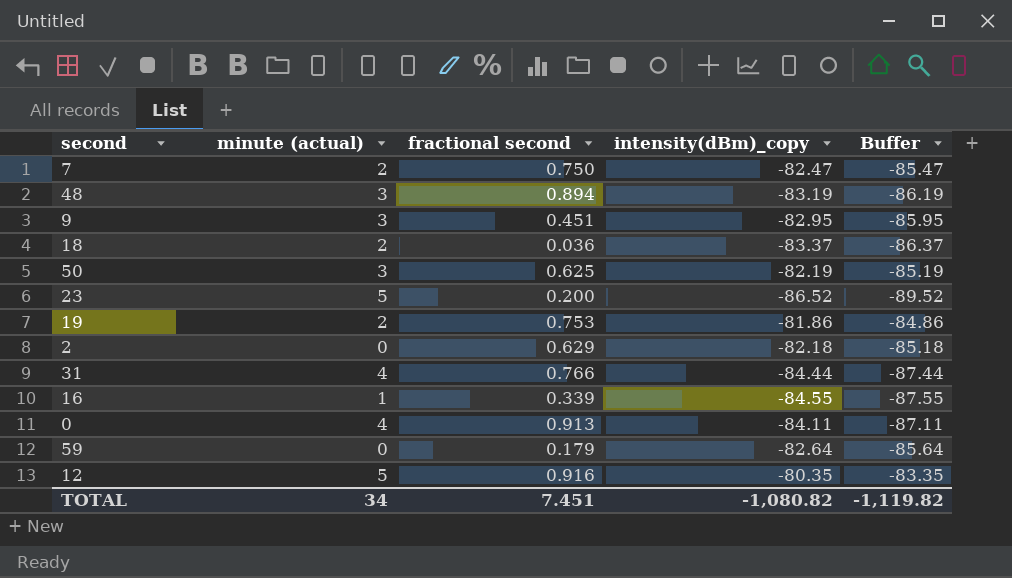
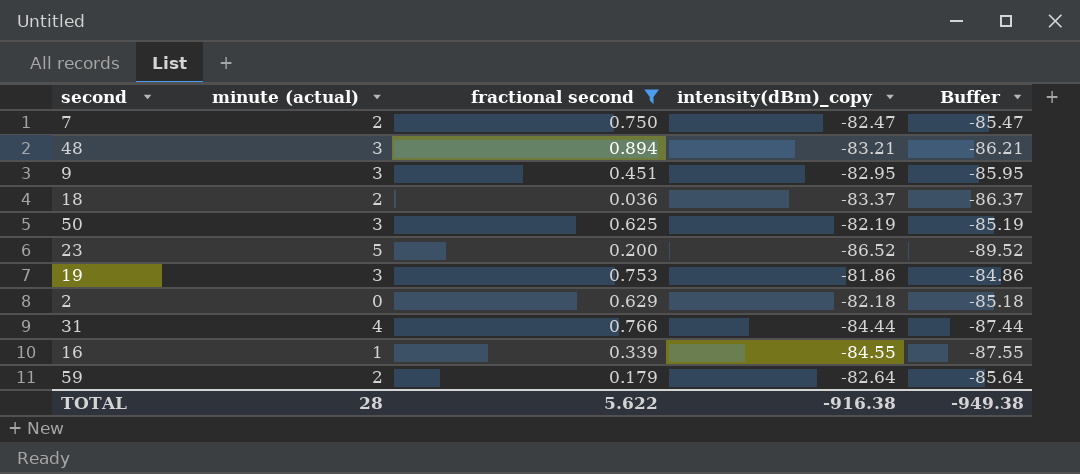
filter: none -> fractional second <= 0.894
48 | intensity(dBm)_copy: -83.19 -> -83.21
48 | Buffer: -86.19 -> -86.21
19 | minute (actual): 2 -> 3
59 | minute (actual): 0 -> 2
TOTAL | minute (actual): 34 -> 28
TOTAL | fractional second: 7.451 -> 5.622
TOTAL | intensity(dBm)_copy: -1,080.82 -> -916.38
TOTAL | Buffer: -1,119.82 -> -949.38

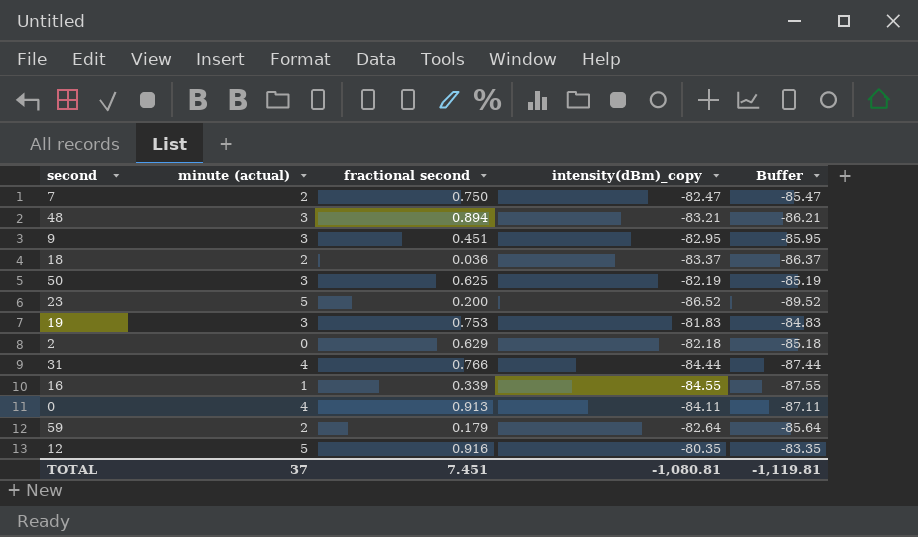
filter: fractional second <= 0.894 -> none
19 | intensity(dBm)_copy: -81.86 -> -81.83
19 | Buffer: -84.86 -> -84.83
TOTAL | minute (actual): 28 -> 37
TOTAL | fractional second: 5.622 -> 7.451
TOTAL | intensity(dBm)_copy: -916.38 -> -1,080.81
TOTAL | Buffer: -949.38 -> -1,119.81

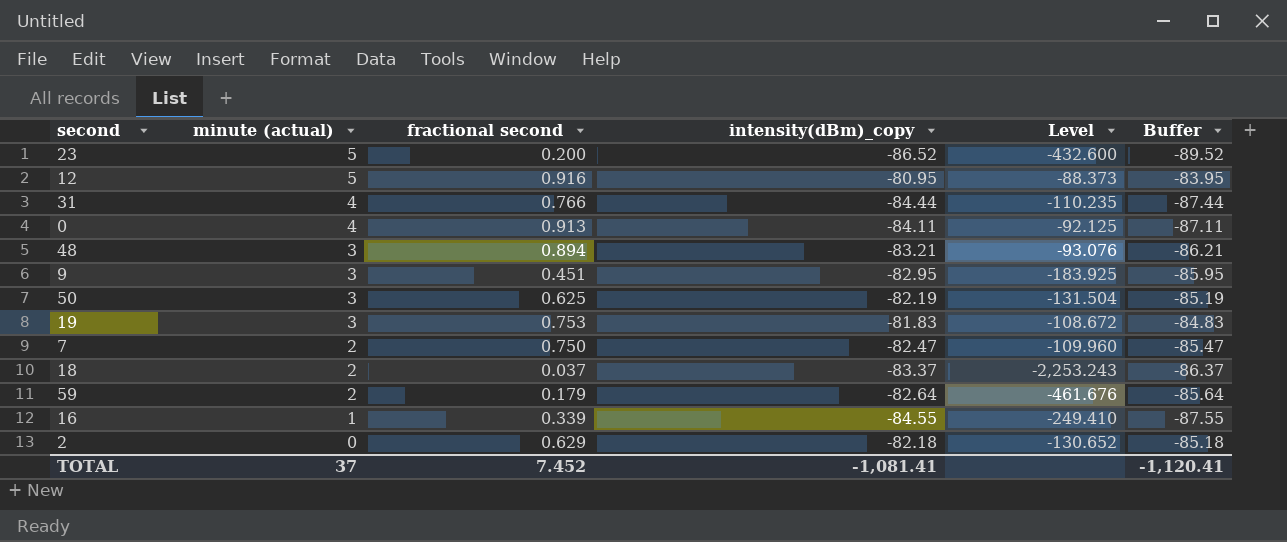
row order: none -> minute (actual) descending
column Level | formula: none -> [intensity(dBm)_copy] / [fractional second]
12 | intensity(dBm)_copy: -80.35 -> -80.95
12 | Buffer: -83.35 -> -83.95
18 | fractional second: 0.036 -> 0.037
TOTAL | fractional second: 7.451 -> 7.452
TOTAL | intensity(dBm)_copy: -1,080.81 -> -1,081.41
TOTAL | Buffer: -1,119.81 -> -1,120.41

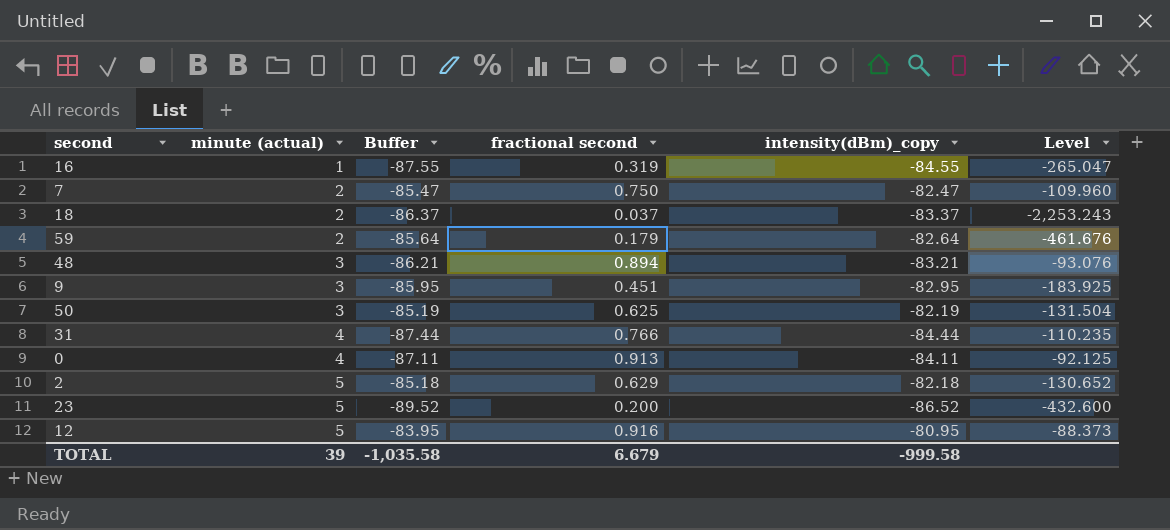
row order: minute (actual) descending -> minute (actual) ascending
column Buffer | position: 6 -> 3
row 19: 3 | 0.753 | -81.83 | -108.672 | -84.83 -> none
16 | fractional second: 0.339 -> 0.319
16 | Level: -249.410 -> -265.047
2 | minute (actual): 0 -> 5
TOTAL | minute (actual): 37 -> 39
TOTAL | Buffer: -1,120.41 -> -1,035.58
TOTAL | fractional second: 7.452 -> 6.679
TOTAL | intensity(dBm)_copy: -1,081.41 -> -999.58

